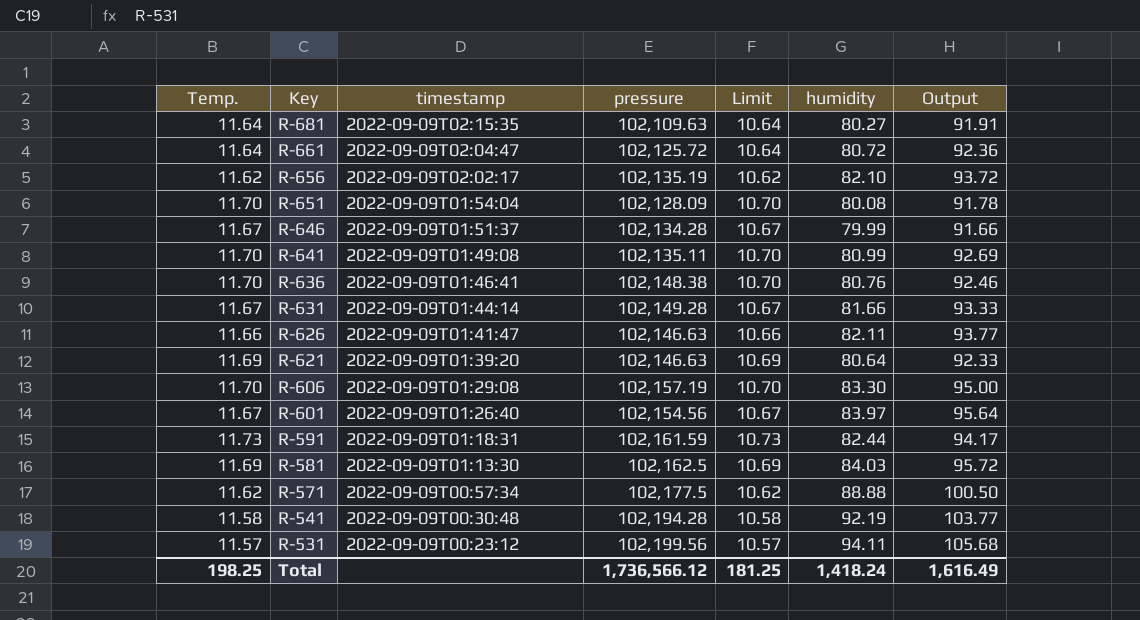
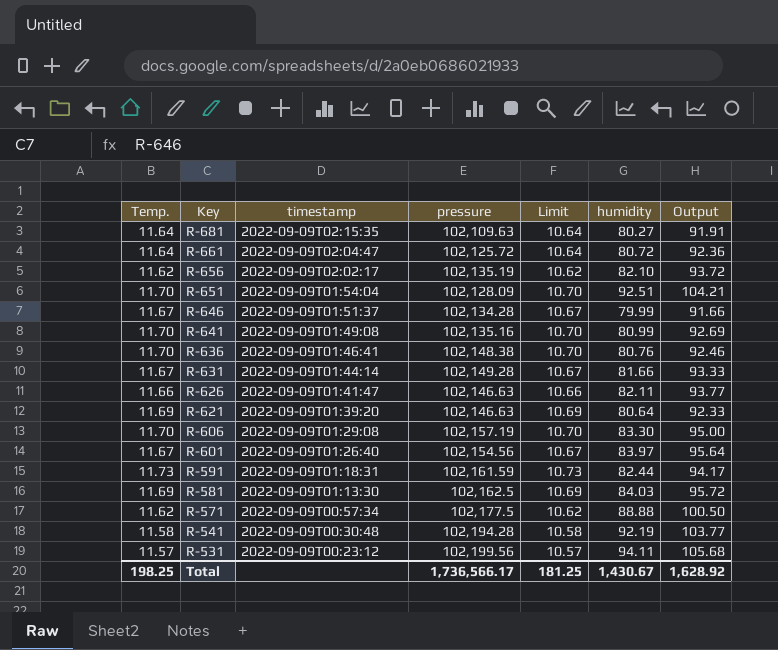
R-651 | humidity: 80.08 -> 92.51
R-651 | Output: 91.78 -> 104.21
R-641 | pressure: 102,135.11 -> 102,135.16
Total | pressure: 1,736,566.12 -> 1,736,566.17
Total | humidity: 1,418.24 -> 1,430.67
Total | Output: 1,616.49 -> 1,628.92

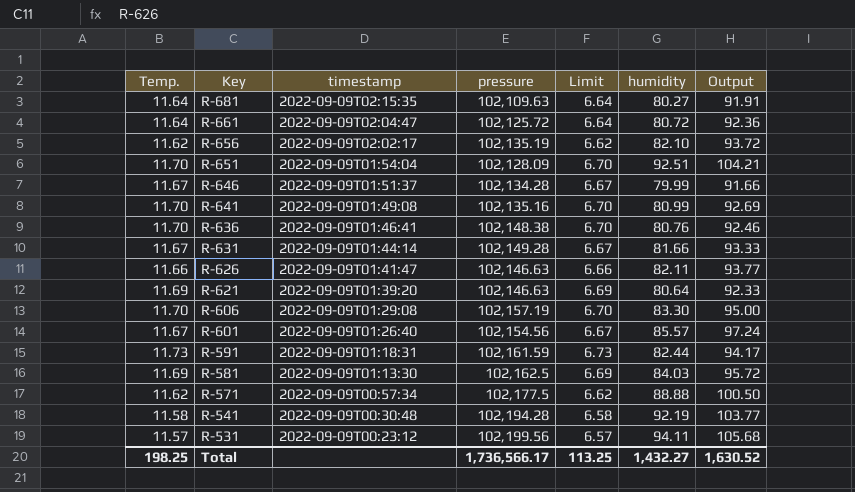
column Limit | formula: [Temp.] - 1 -> [Temp.] - 5
R-601 | humidity: 83.97 -> 85.57
R-601 | Output: 95.64 -> 97.24
Total | Limit: 181.25 -> 113.25
Total | humidity: 1,430.67 -> 1,432.27
Total | Output: 1,628.92 -> 1,630.52

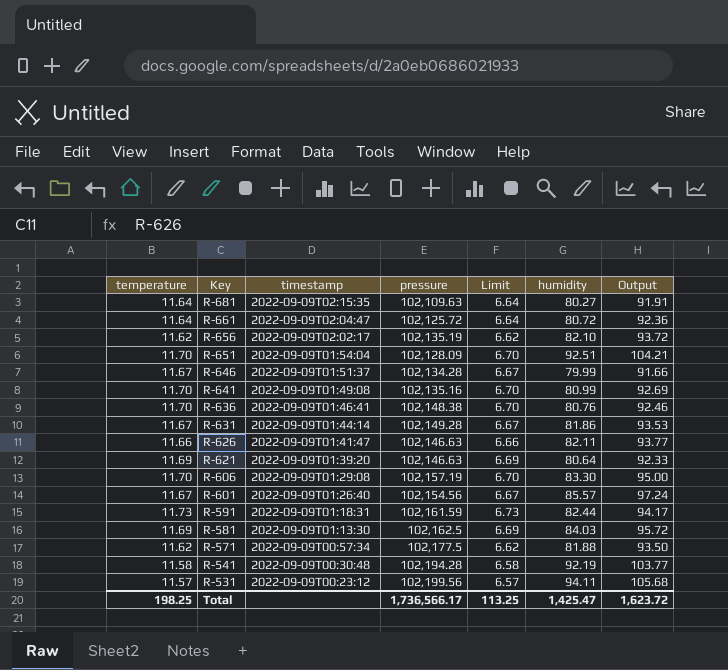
column name: Temp. -> temperature
R-631 | humidity: 81.66 -> 81.86
R-631 | Output: 93.33 -> 93.53
R-571 | humidity: 88.88 -> 81.88
R-571 | Output: 100.50 -> 93.50
Total | humidity: 1,432.27 -> 1,425.47
Total | Output: 1,630.52 -> 1,623.72

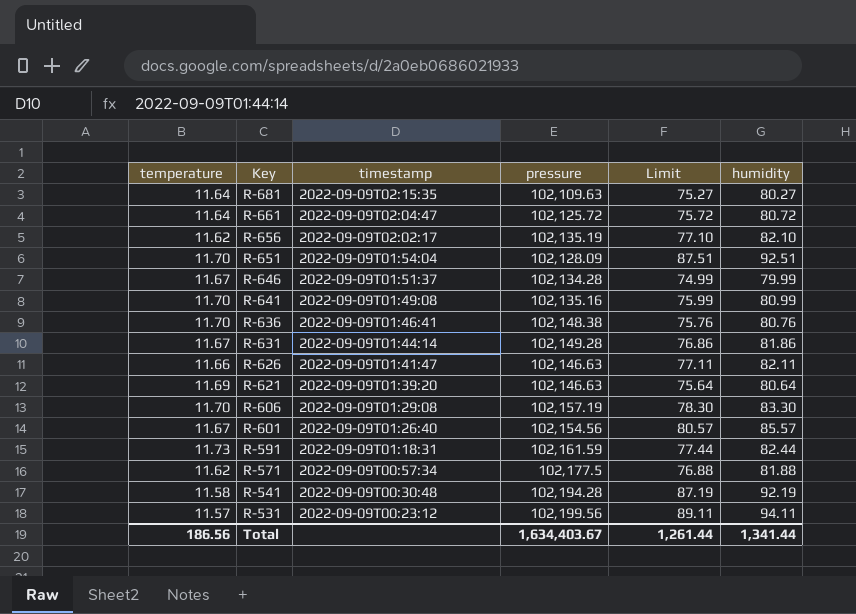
column Output | formula: [temperature] + [humidity] -> none
column Limit | formula: [temperature] - 5 -> [humidity] - 5
row R-581: 11.69 | 2022-09-09T01:13:30 | 102,162.5 | 6.69 | 84.03 | 95.72 -> none
Total | temperature: 198.25 -> 186.56
Total | pressure: 1,736,566.17 -> 1,634,403.67
Total | Limit: 113.25 -> 1,261.44
Total | humidity: 1,425.47 -> 1,341.44

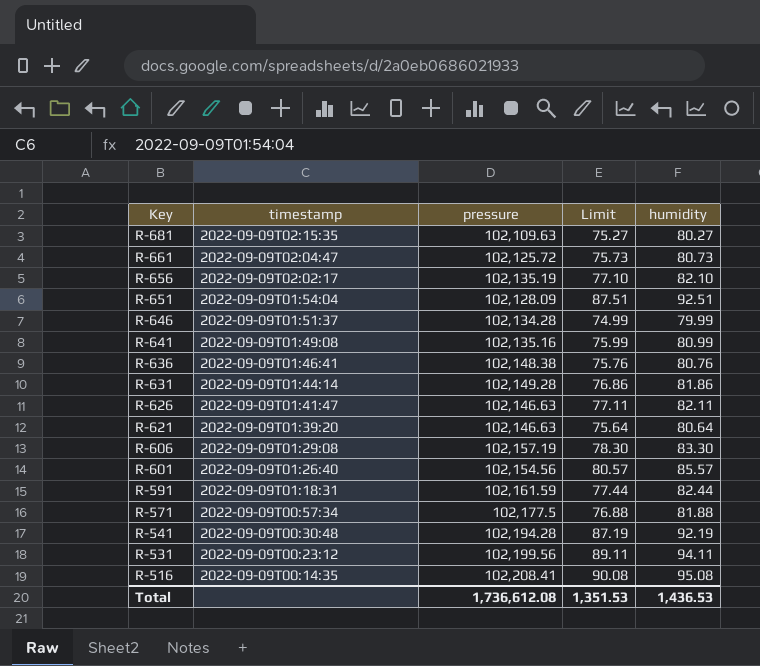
column temperature | position: 1 -> none
R-661 | Limit: 75.72 -> 75.73
R-661 | humidity: 80.72 -> 80.73
row R-516: none -> 2022-09-09T00:14:35 | 102,208.41 | 90.08 | 95.08
Total | pressure: 1,634,403.67 -> 1,736,612.08
Total | Limit: 1,261.44 -> 1,351.53
Total | humidity: 1,341.44 -> 1,436.53

